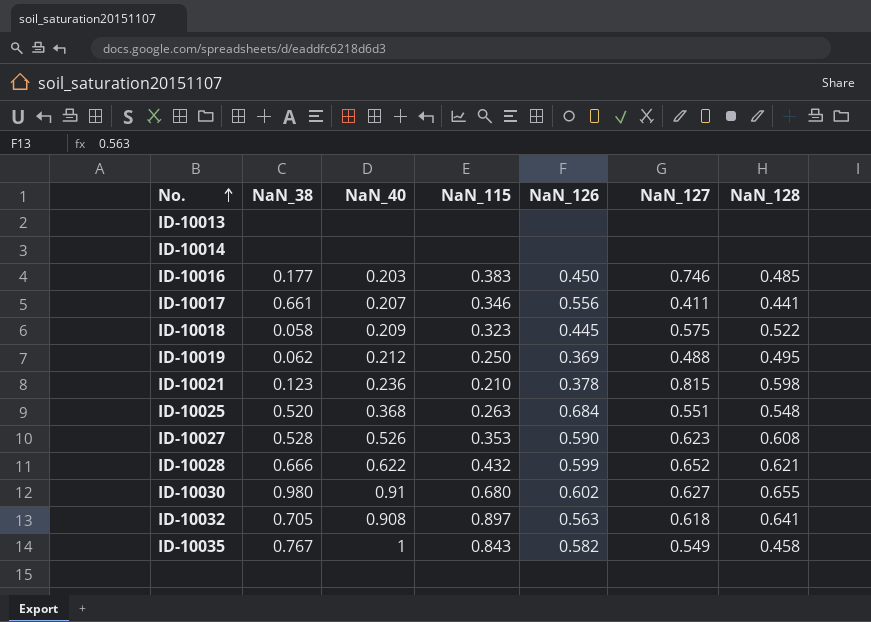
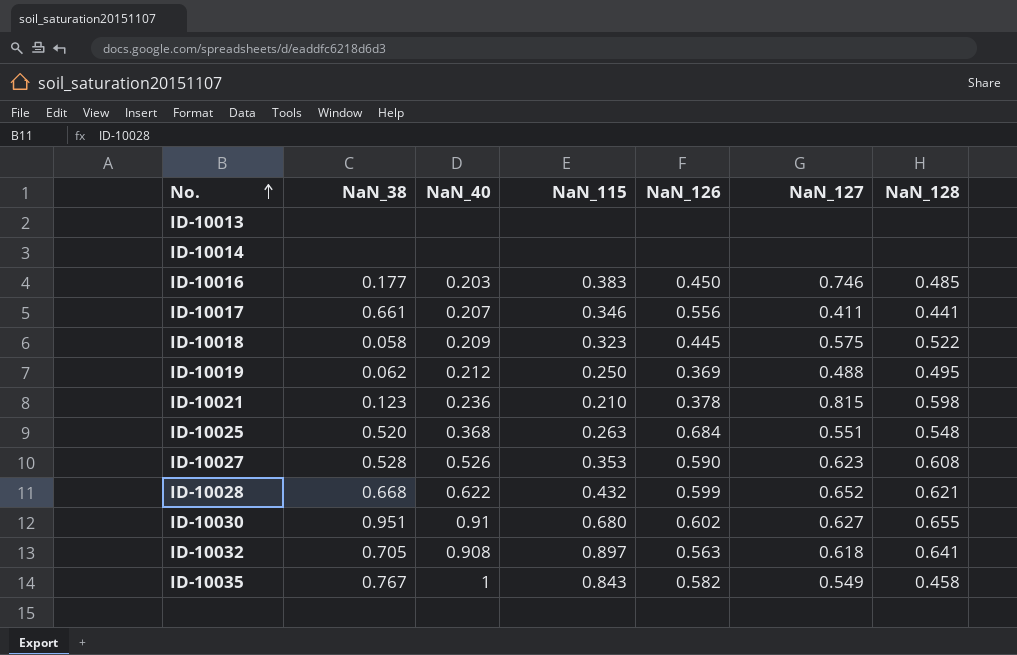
ID-10028 | NaN_38: 0.666 -> 0.668
ID-10030 | NaN_38: 0.980 -> 0.951

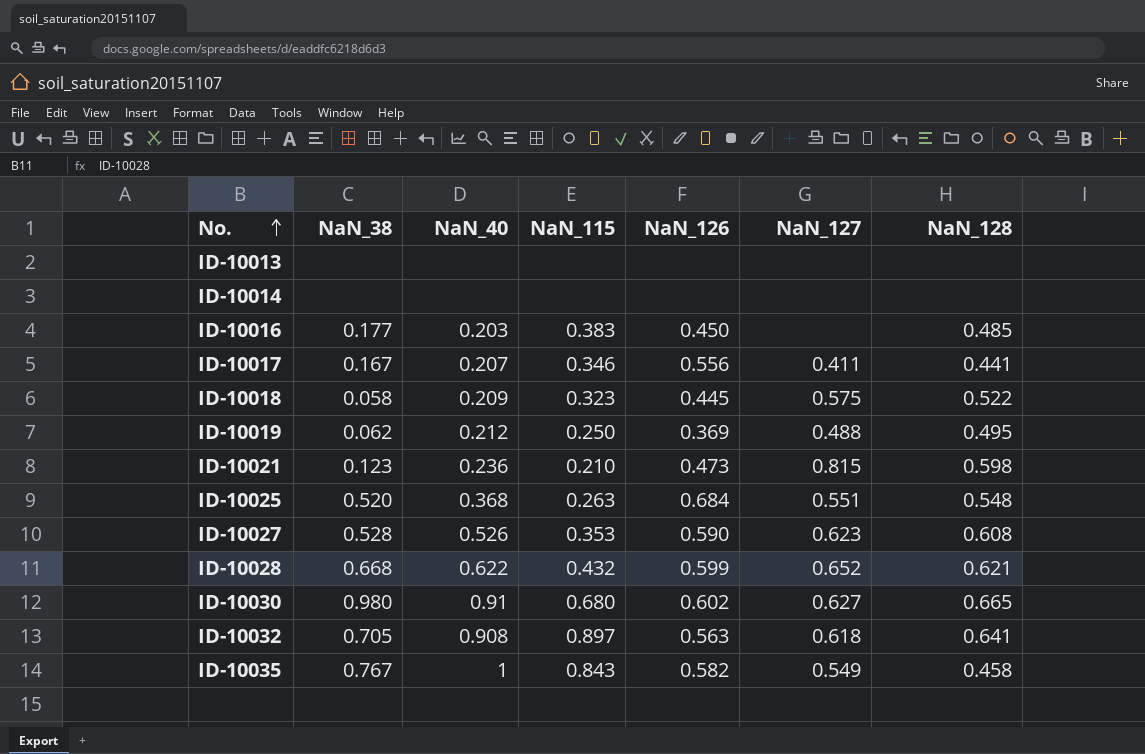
ID-10016 | NaN_127: 0.746 -> none
ID-10017 | NaN_38: 0.661 -> 0.167
ID-10021 | NaN_126: 0.378 -> 0.473
ID-10030 | NaN_38: 0.951 -> 0.980
ID-10030 | NaN_128: 0.655 -> 0.665

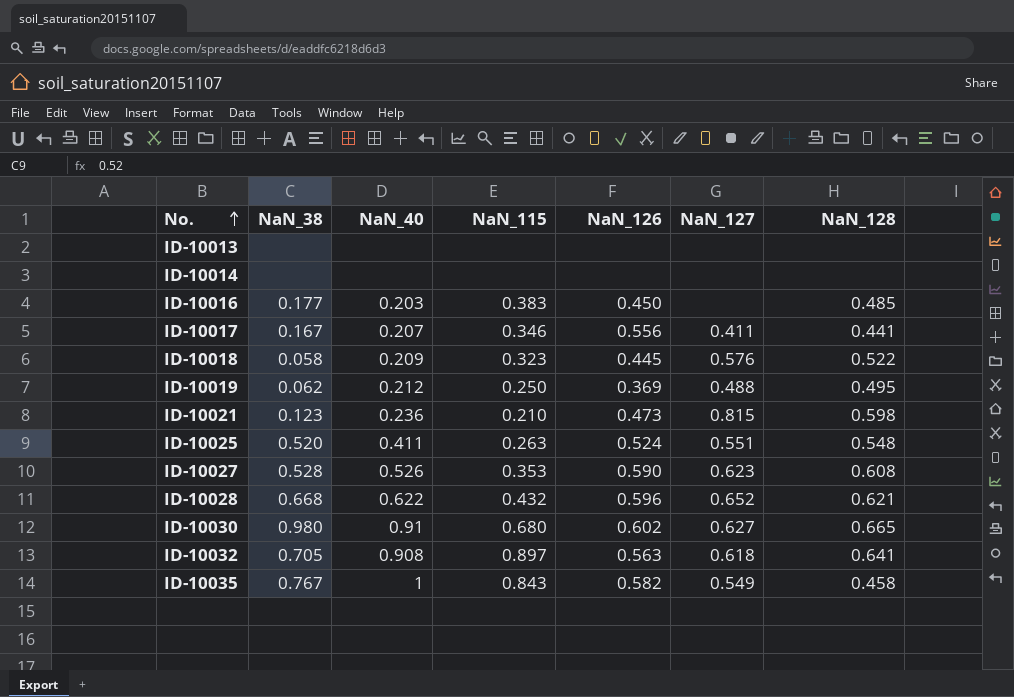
ID-10018 | NaN_127: 0.575 -> 0.576
ID-10025 | NaN_40: 0.368 -> 0.411
ID-10025 | NaN_126: 0.684 -> 0.524
ID-10028 | NaN_126: 0.599 -> 0.596

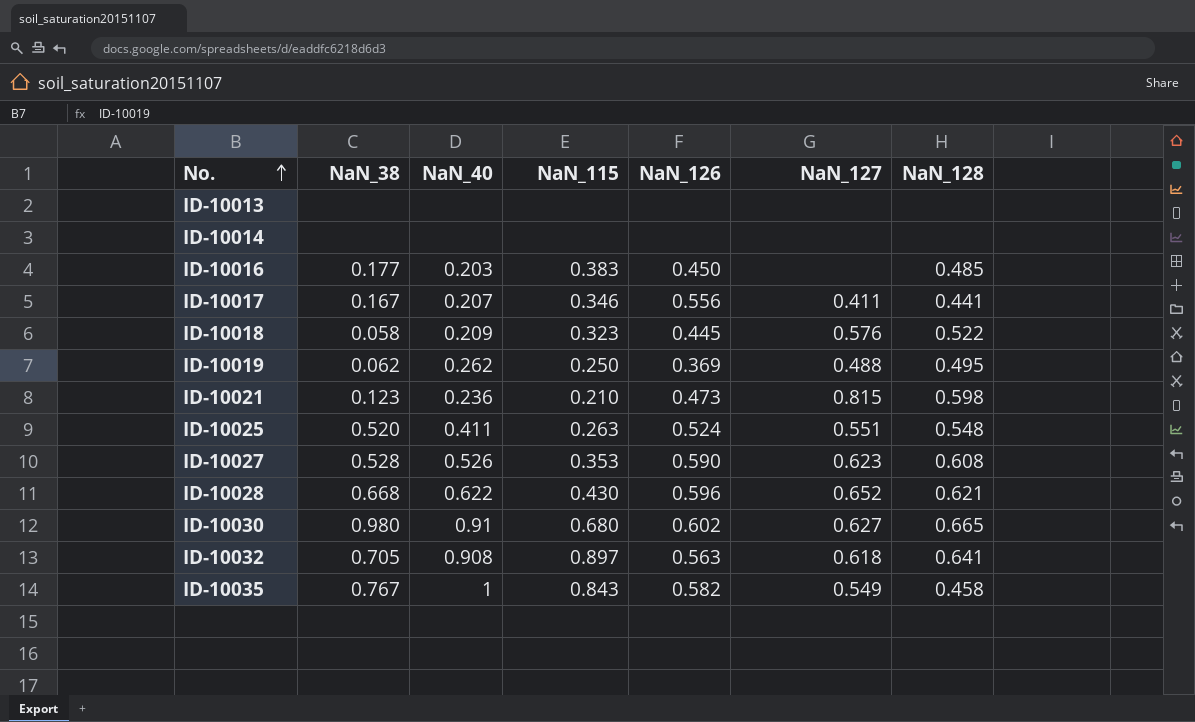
ID-10019 | NaN_40: 0.212 -> 0.262
ID-10028 | NaN_115: 0.432 -> 0.430

